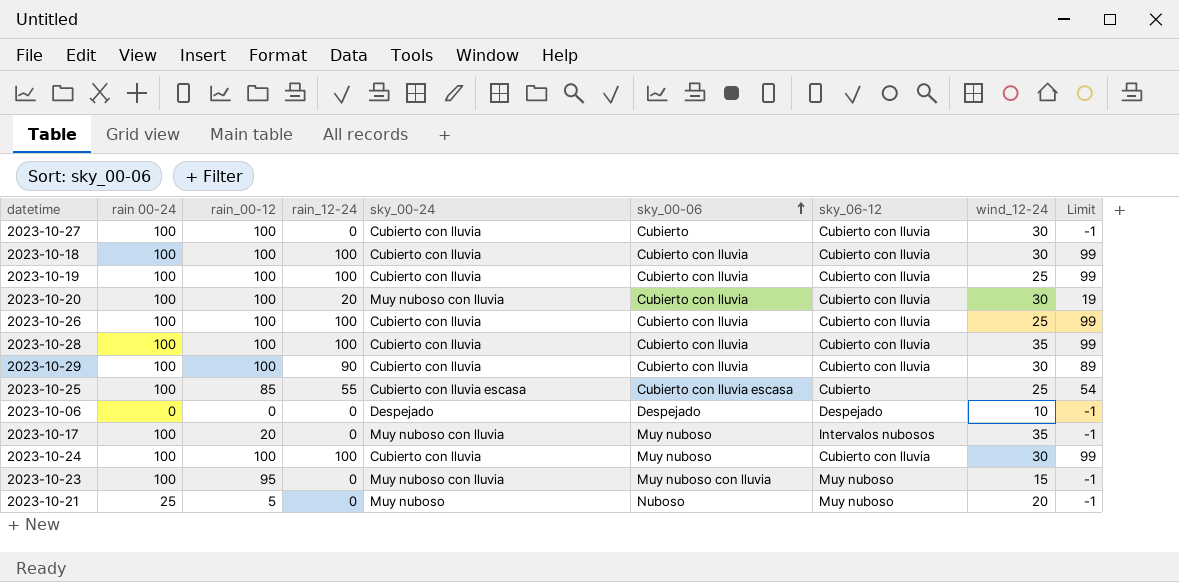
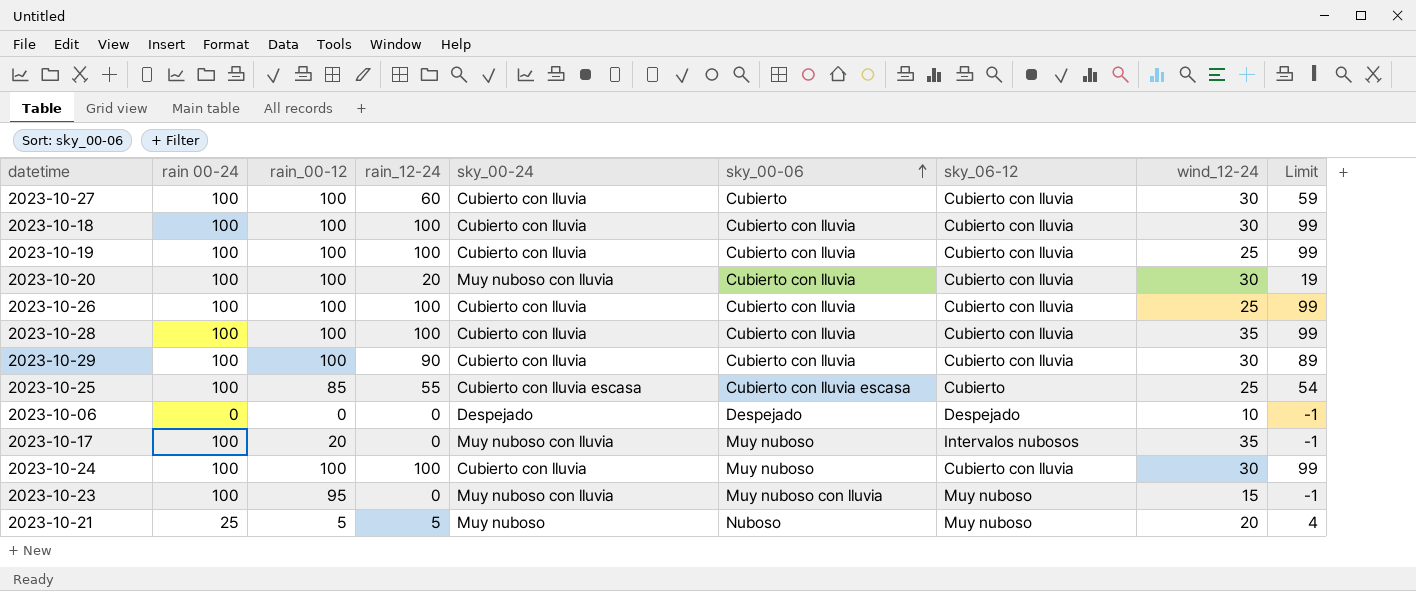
2023-10-27 | rain_12-24: 0 -> 60
2023-10-27 | Limit: -1 -> 59
2023-10-21 | rain_12-24: 0 -> 5
2023-10-21 | Limit: -1 -> 4

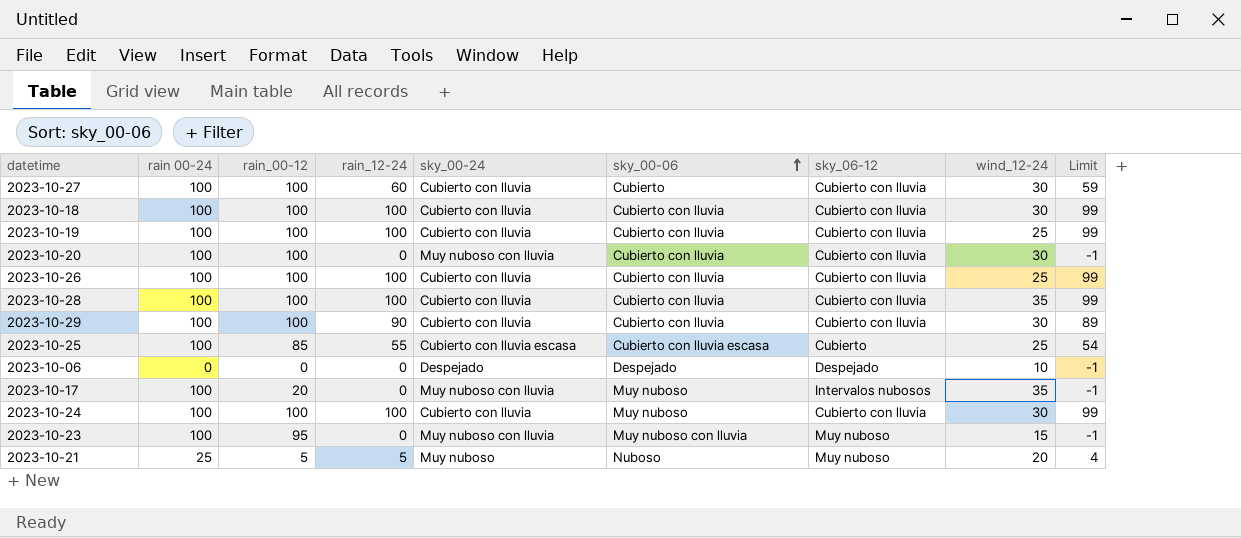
2023-10-20 | rain_12-24: 20 -> 0
2023-10-20 | Limit: 19 -> -1

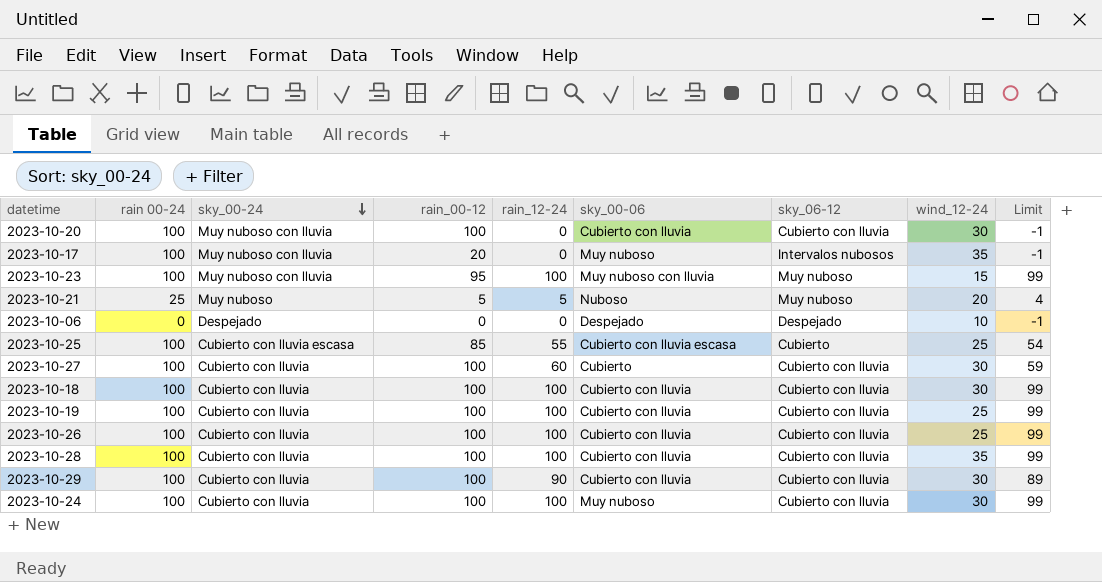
row order: sky_00-06 ascending -> sky_00-24 descending
column sky_00-24 | position: 5 -> 3
2023-10-23 | rain_12-24: 0 -> 100
2023-10-23 | Limit: -1 -> 99

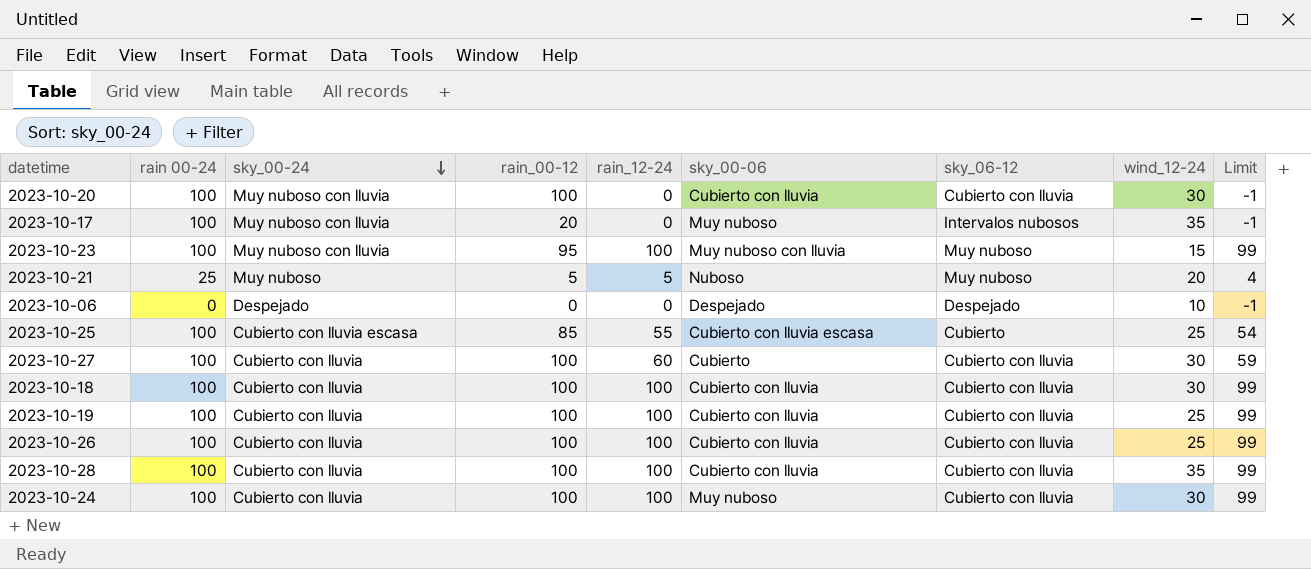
row 2023-10-29: 100 | Cubierto con lluvia | 100 | 90 | Cubierto con lluvia | Cubierto con lluvia | 30 | 89 -> none

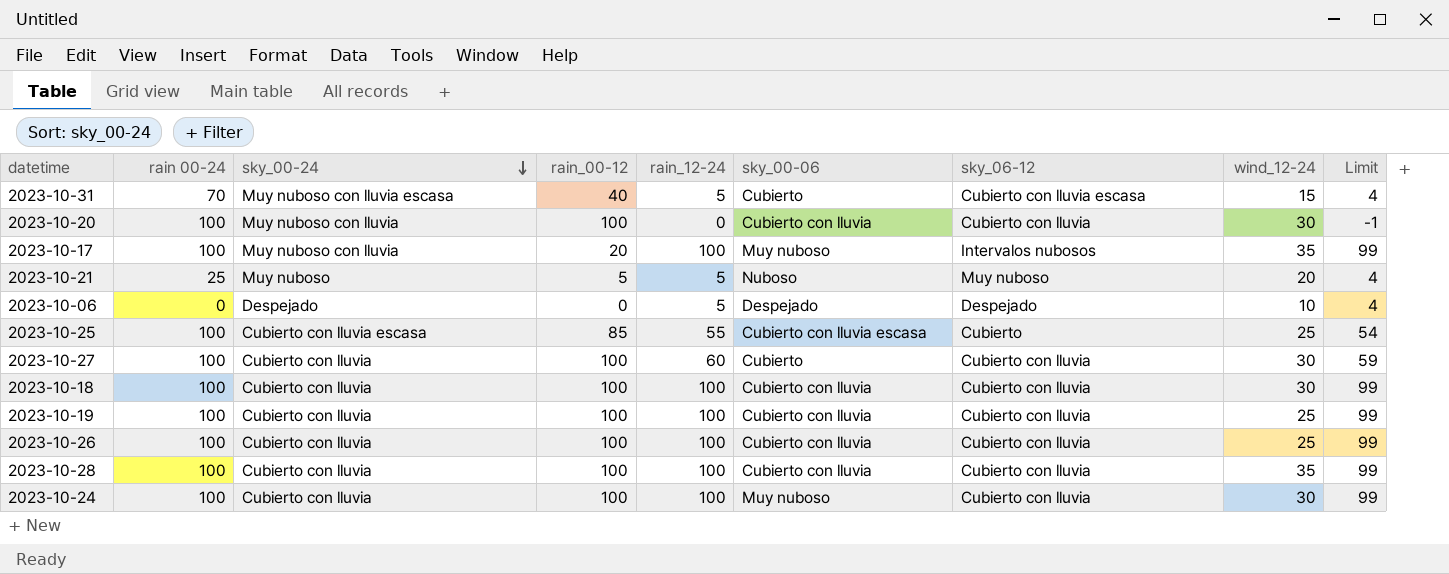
row 2023-10-23: 100 | Muy nuboso con lluvia | 95 | 100 | Muy nuboso con lluvia | Muy nuboso | 15 | 99 -> none
row 2023-10-31: none -> 70 | Muy nuboso con lluvia escasa | 40 | 5 | Cubierto | Cubierto con lluvia escasa | 15 | 4
2023-10-17 | rain_12-24: 0 -> 100
2023-10-17 | Limit: -1 -> 99
2023-10-06 | rain_12-24: 0 -> 5
2023-10-06 | Limit: -1 -> 4

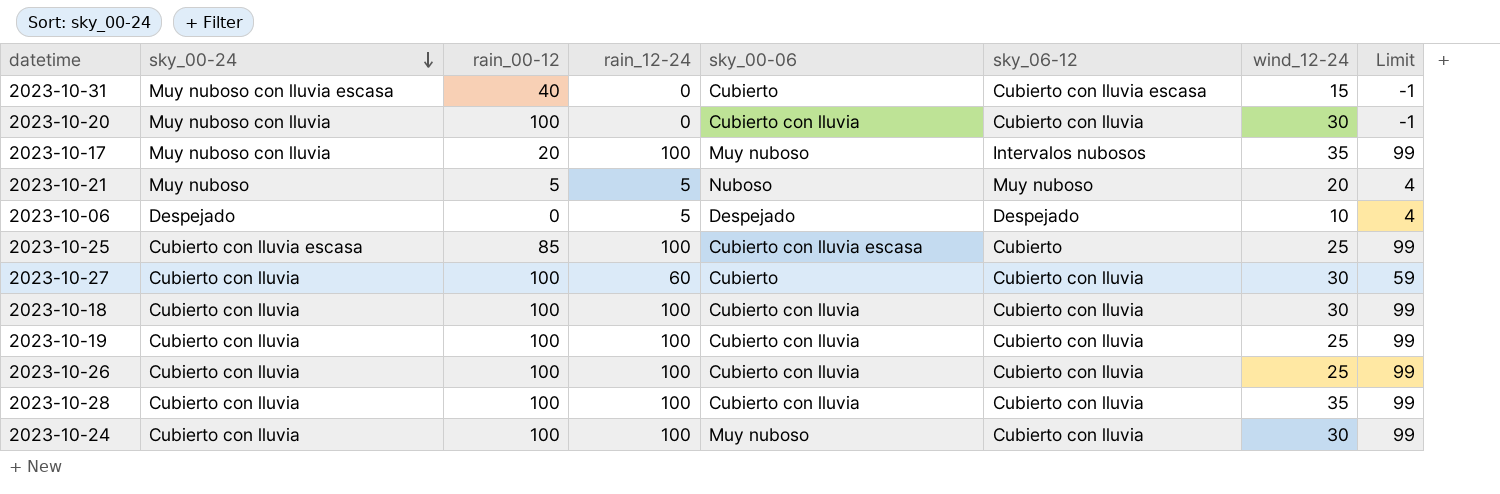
column rain 00-24 | position: 2 -> none
2023-10-31 | rain_12-24: 5 -> 0
2023-10-31 | Limit: 4 -> -1
2023-10-25 | rain_12-24: 55 -> 100
2023-10-25 | Limit: 54 -> 99

